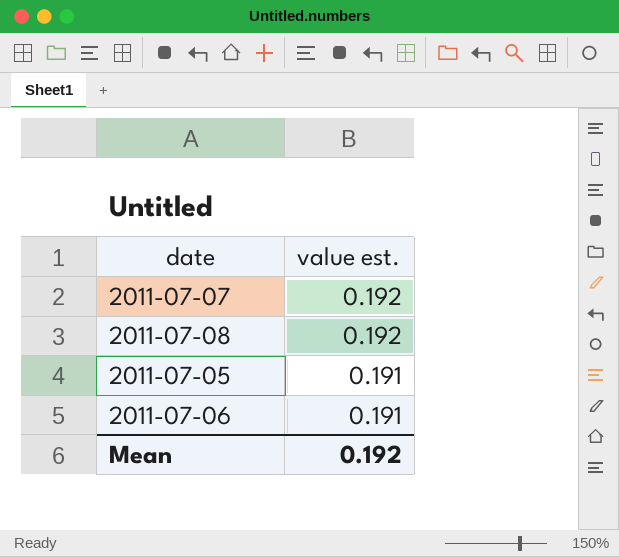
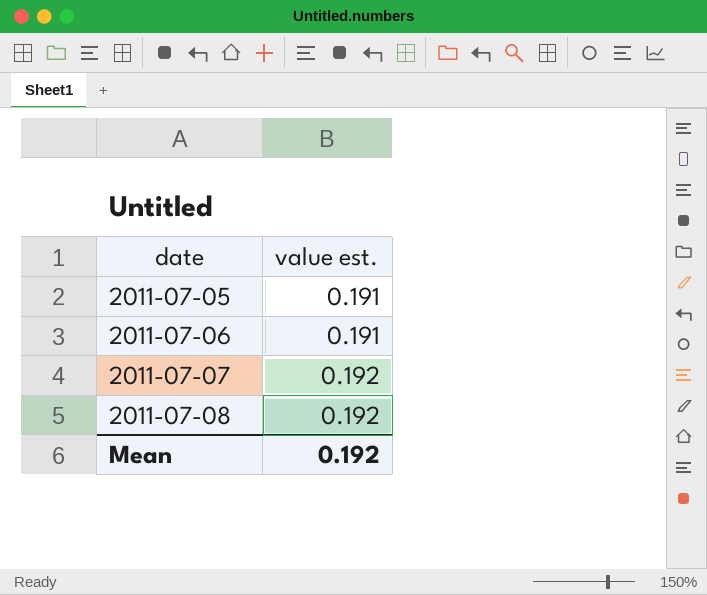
row order: value est. descending -> date ascending

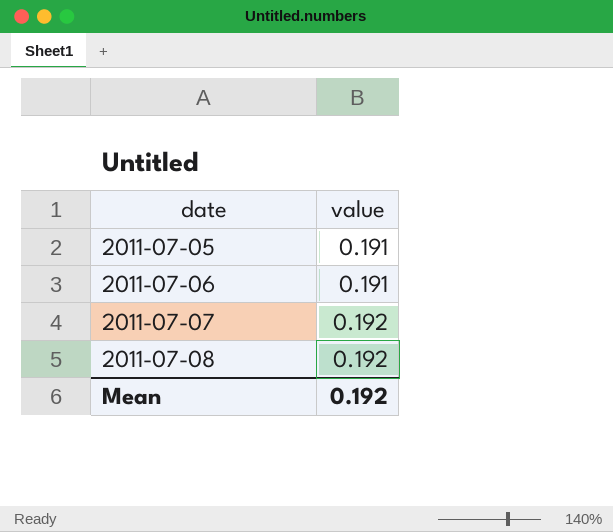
column name: value est. -> value

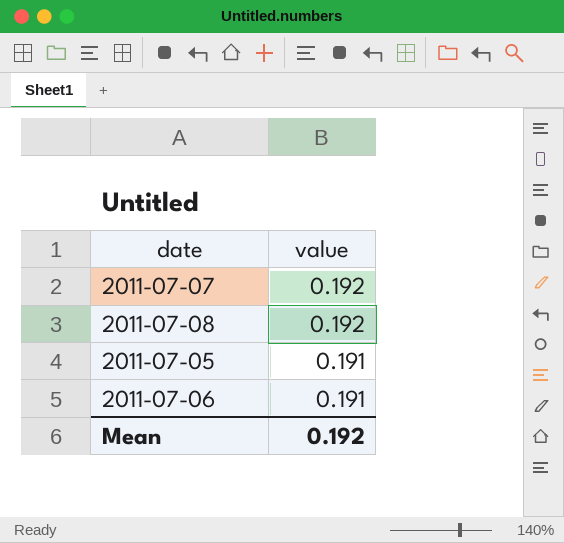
row order: date ascending -> value descending

